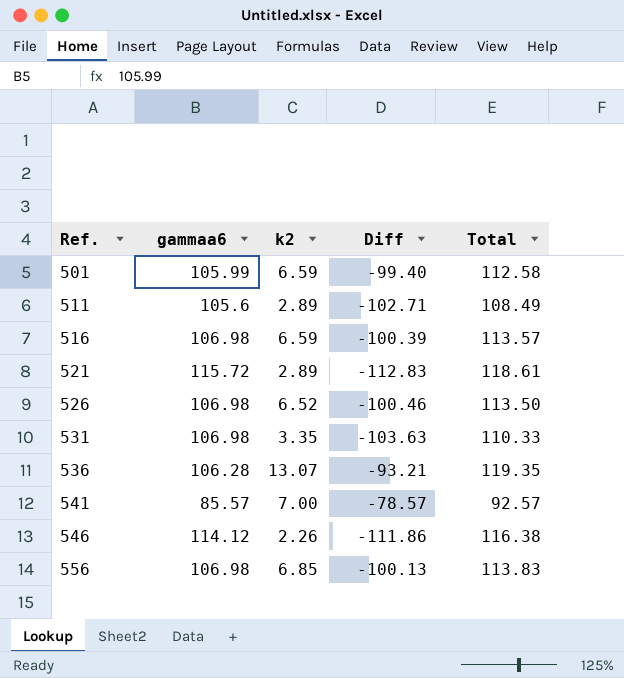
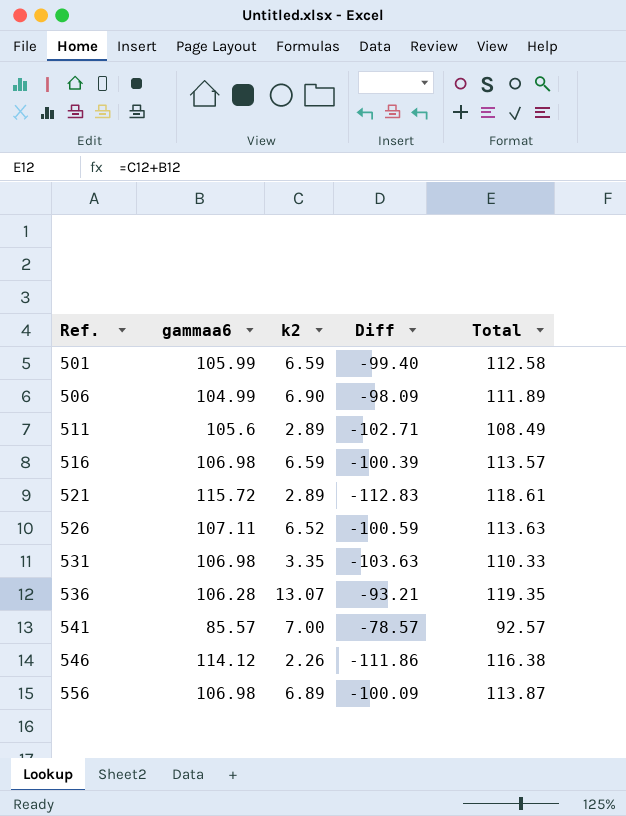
row 506: none -> 104.99 | 6.90 | -98.09 | 111.89
526 | gammaa6: 106.98 -> 107.11
526 | Diff: -100.46 -> -100.59
526 | Total: 113.50 -> 113.63
556 | k2: 6.85 -> 6.89
556 | Diff: -100.13 -> -100.09
556 | Total: 113.83 -> 113.87

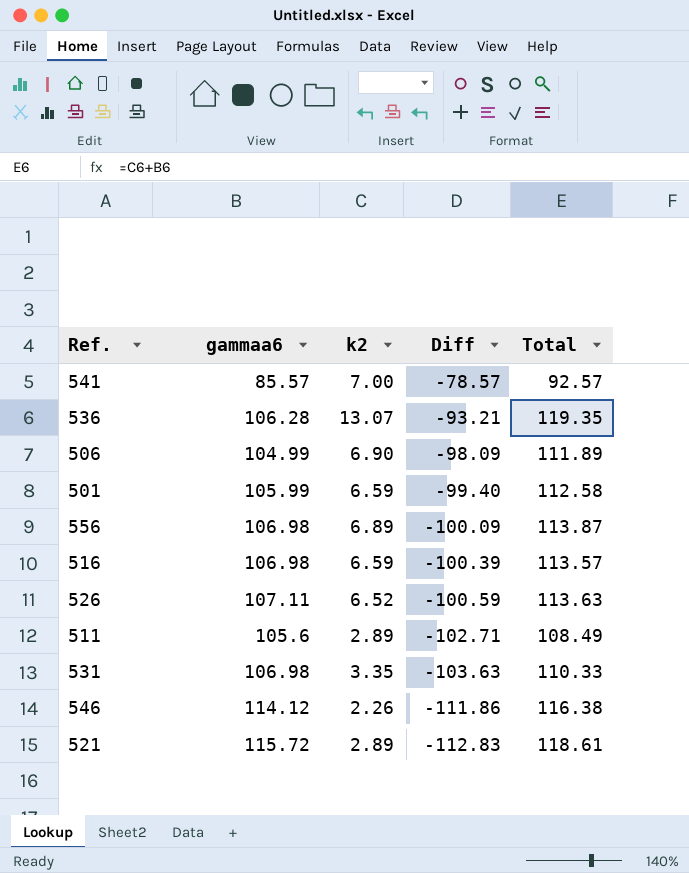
row order: Ref. ascending -> Diff descending

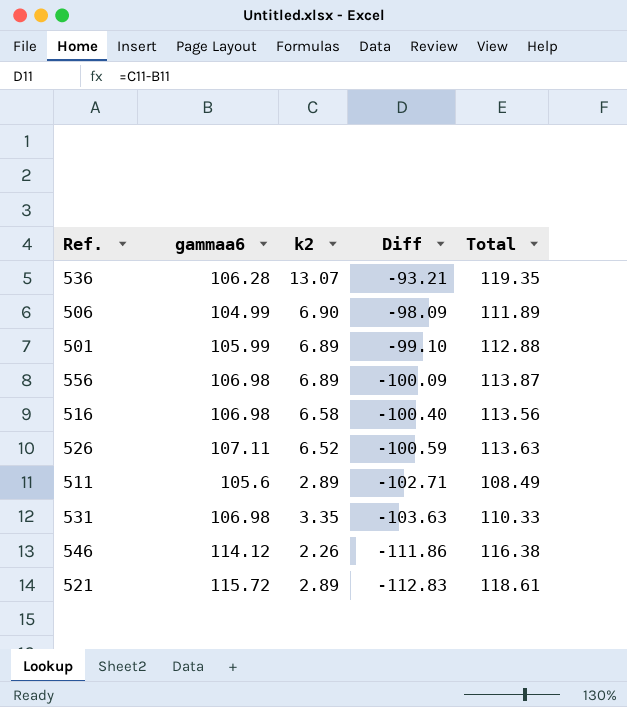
row 541: 85.57 | 7.00 | -78.57 | 92.57 -> none
501 | k2: 6.59 -> 6.89
501 | Diff: -99.40 -> -99.10
501 | Total: 112.58 -> 112.88
516 | k2: 6.59 -> 6.58
516 | Diff: -100.39 -> -100.40
516 | Total: 113.57 -> 113.56

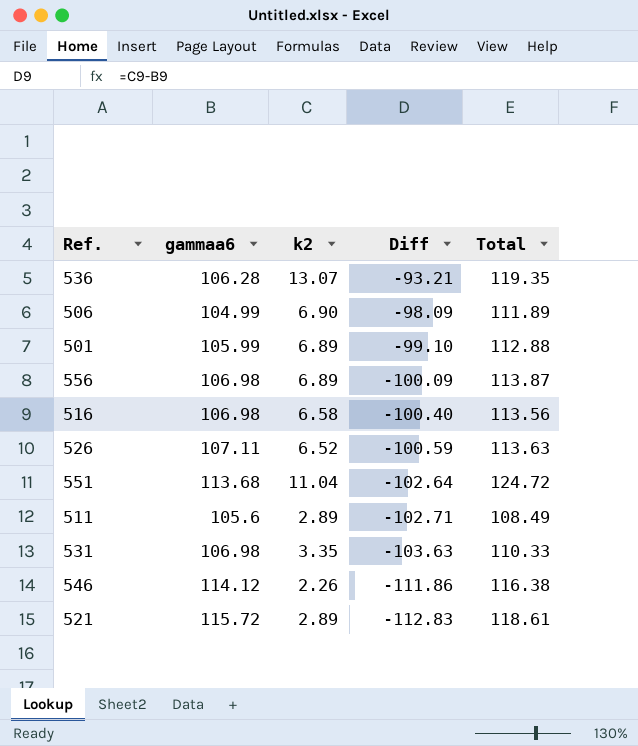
row 551: none -> 113.68 | 11.04 | -102.64 | 124.72

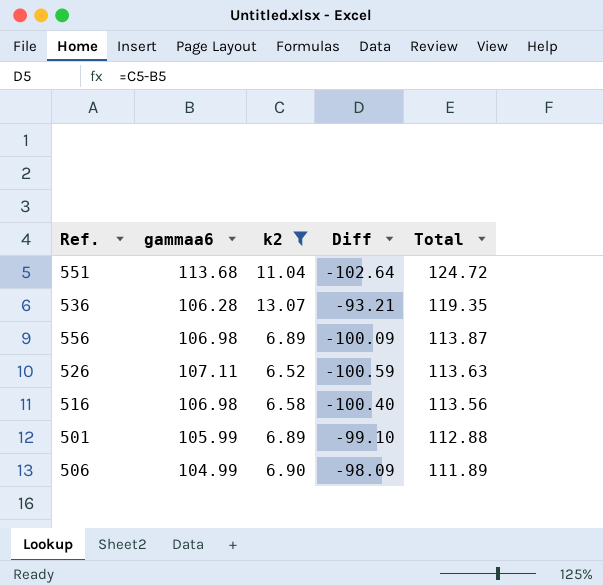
filter: none -> k2 >= 6.52
row order: Diff descending -> Total descending

